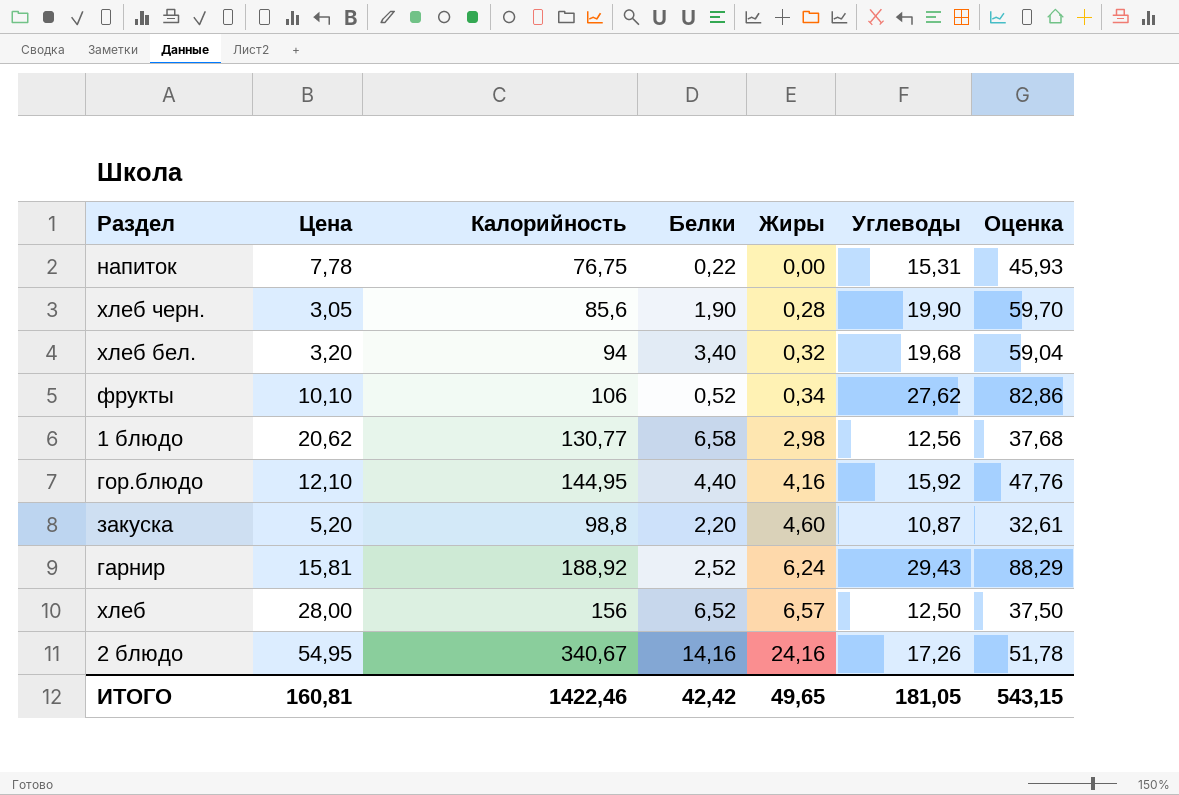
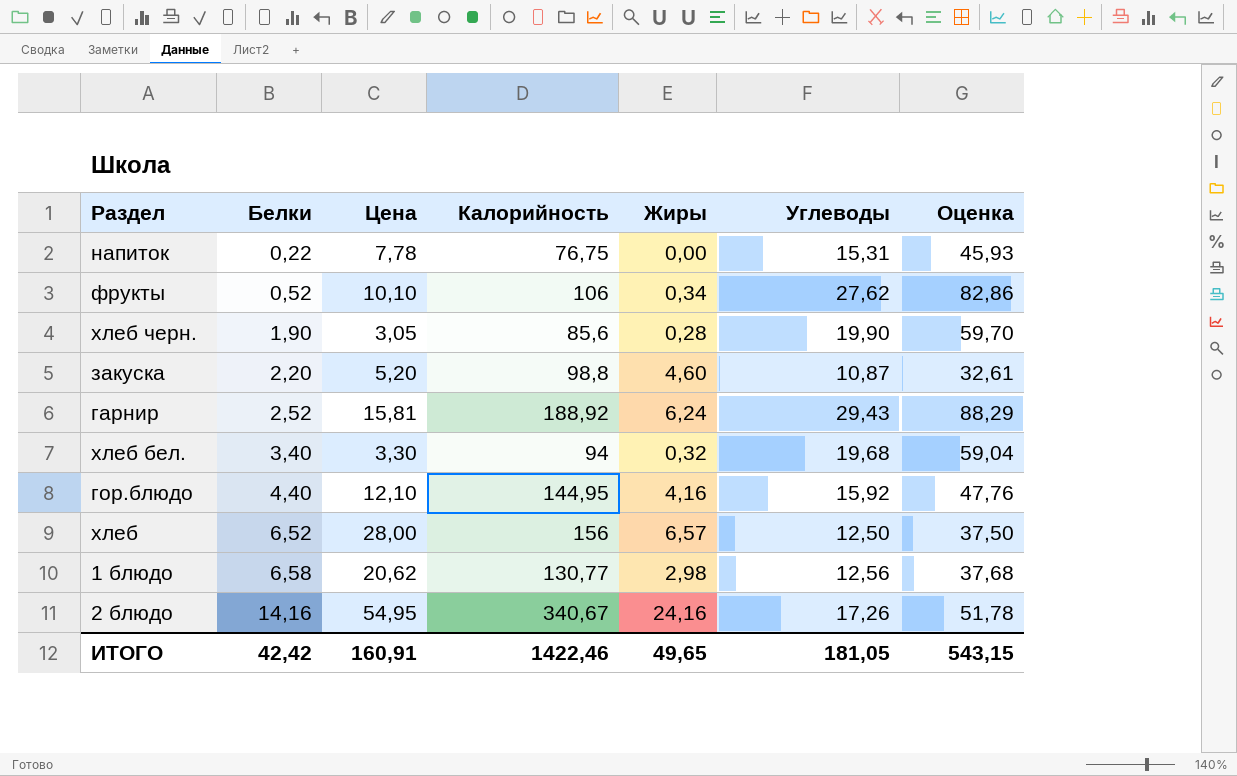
row order: Жиры ascending -> Белки ascending
column Белки | position: 4 -> 2
хлеб бел. | Цена: 3,20 -> 3,30
ИТОГО | Цена: 160,81 -> 160,91

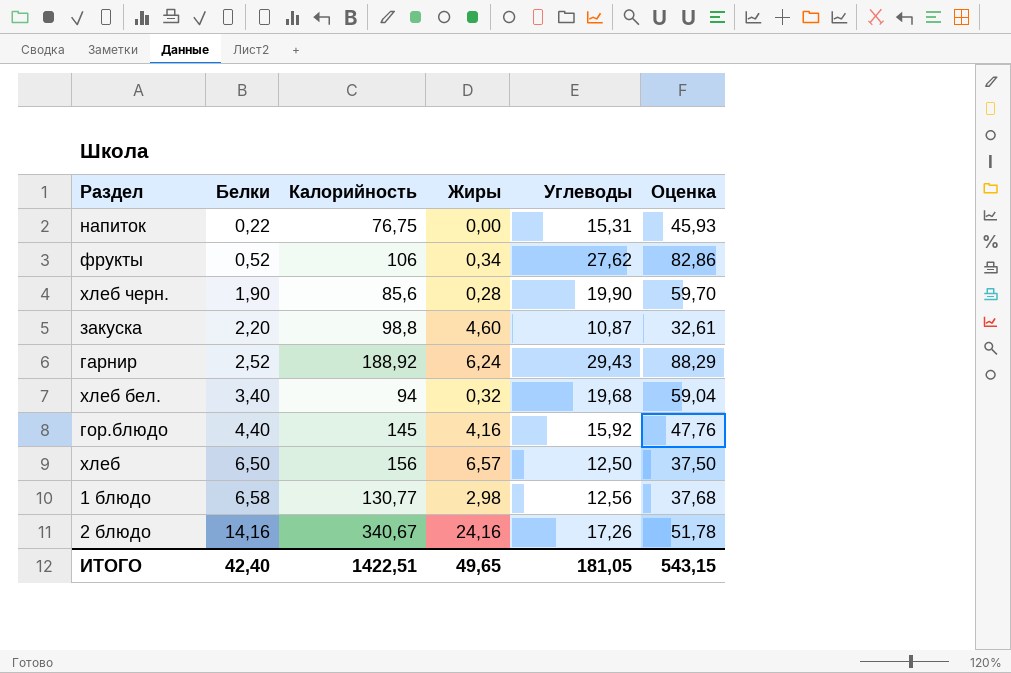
column Цена | position: 3 -> none
гор.блюдо | Калорийность: 144,95 -> 145
хлеб | Белки: 6,52 -> 6,50
ИТОГО | Белки: 42,42 -> 42,40
ИТОГО | Калорийность: 1422,46 -> 1422,51

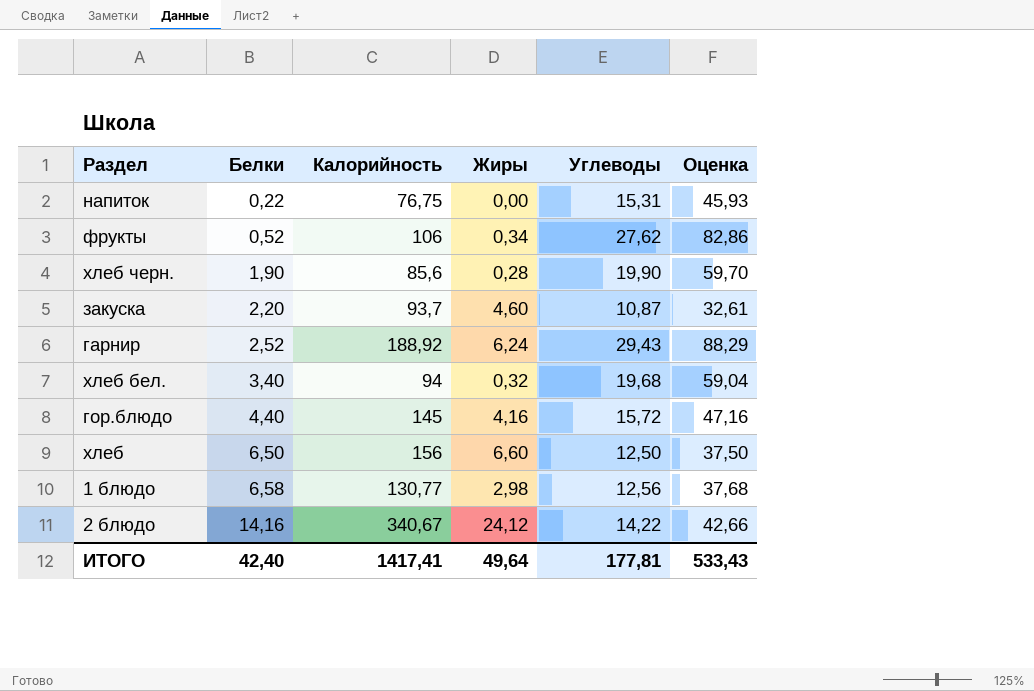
закуска | Калорийность: 98,8 -> 93,7
гор.блюдо | Углеводы: 15,92 -> 15,72
гор.блюдо | Оценка: 47,76 -> 47,16
хлеб | Жиры: 6,57 -> 6,60
2 блюдо | Жиры: 24,16 -> 24,12
2 блюдо | Углеводы: 17,26 -> 14,22
2 блюдо | Оценка: 51,78 -> 42,66
ИТОГО | Калорийность: 1422,51 -> 1417,41
ИТОГО | Жиры: 49,65 -> 49,64
ИТОГО | Углеводы: 181,05 -> 177,81
ИТОГО | Оценка: 543,15 -> 533,43

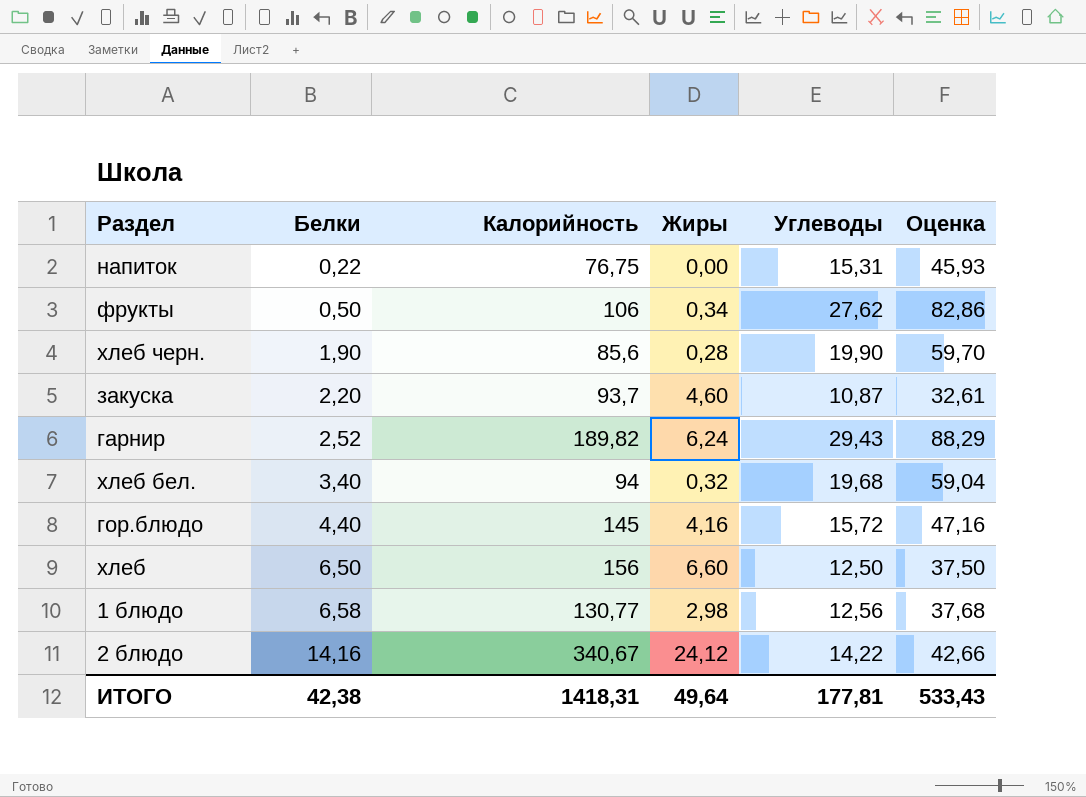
фрукты | Белки: 0,52 -> 0,50
гарнир | Калорийность: 188,92 -> 189,82
ИТОГО | Белки: 42,40 -> 42,38
ИТОГО | Калорийность: 1417,41 -> 1418,31

